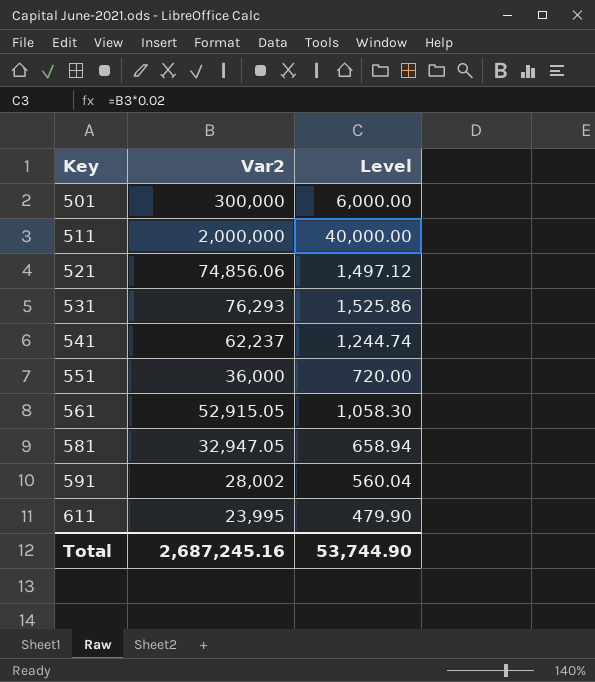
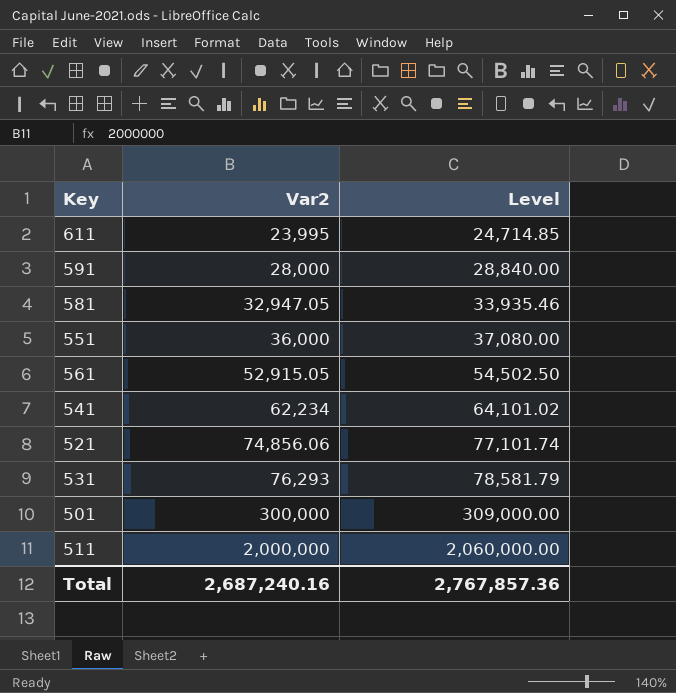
row order: Key ascending -> Var2 ascending
column Level | formula: [Var2] * 0.02 -> [Var2] * 1.03
591 | Var2: 28,002 -> 28,000
541 | Var2: 62,237 -> 62,234
Total | Var2: 2,687,245.16 -> 2,687,240.16
Total | Level: 53,744.90 -> 2,767,857.36

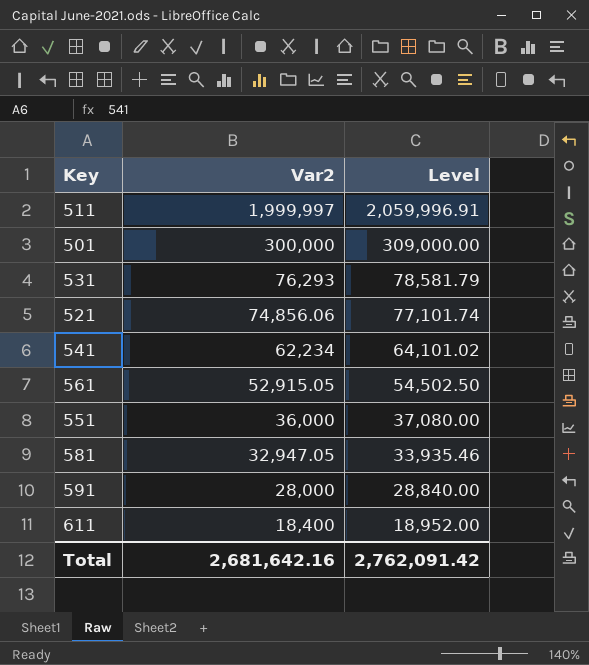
row order: Var2 ascending -> Var2 descending
511 | Var2: 2,000,000 -> 1,999,997
511 | Level: 2,060,000.00 -> 2,059,996.91
611 | Var2: 23,995 -> 18,400
611 | Level: 24,714.85 -> 18,952.00
Total | Var2: 2,687,240.16 -> 2,681,642.16
Total | Level: 2,767,857.36 -> 2,762,091.42

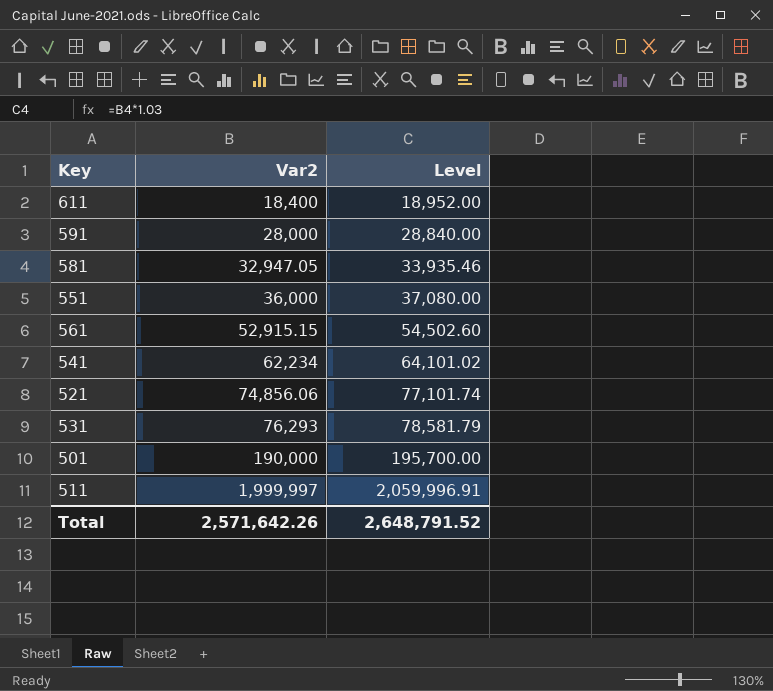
row order: Var2 descending -> Var2 ascending
561 | Var2: 52,915.05 -> 52,915.15
561 | Level: 54,502.50 -> 54,502.60
501 | Var2: 300,000 -> 190,000
501 | Level: 309,000.00 -> 195,700.00
Total | Var2: 2,681,642.16 -> 2,571,642.26
Total | Level: 2,762,091.42 -> 2,648,791.52

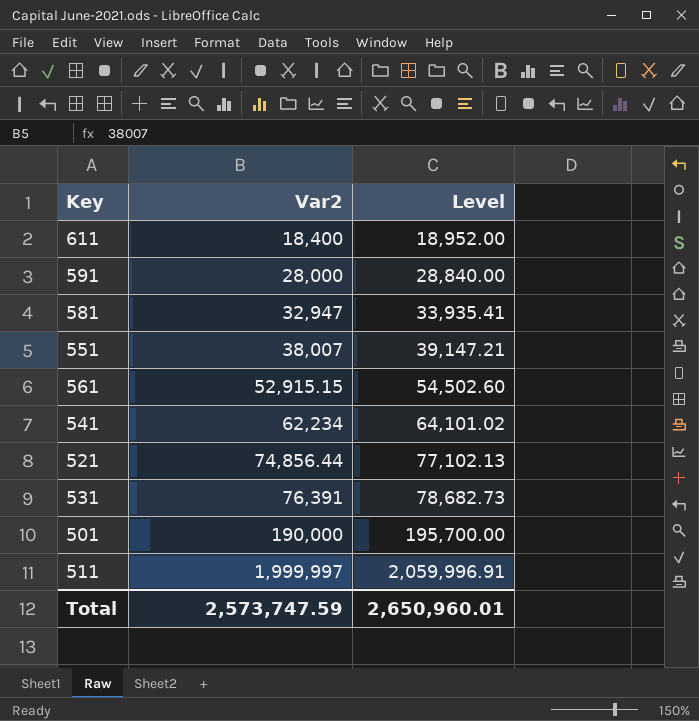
581 | Var2: 32,947.05 -> 32,947
581 | Level: 33,935.46 -> 33,935.41
551 | Var2: 36,000 -> 38,007
551 | Level: 37,080.00 -> 39,147.21
521 | Var2: 74,856.06 -> 74,856.44
521 | Level: 77,101.74 -> 77,102.13
531 | Var2: 76,293 -> 76,391
531 | Level: 78,581.79 -> 78,682.73
Total | Var2: 2,571,642.26 -> 2,573,747.59
Total | Level: 2,648,791.52 -> 2,650,960.01

